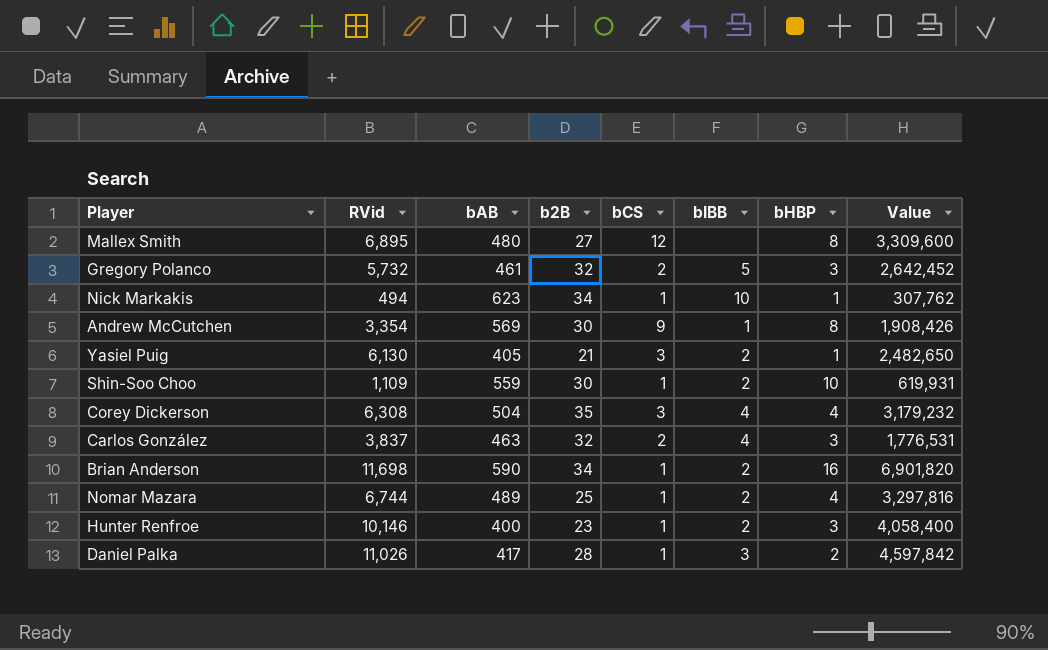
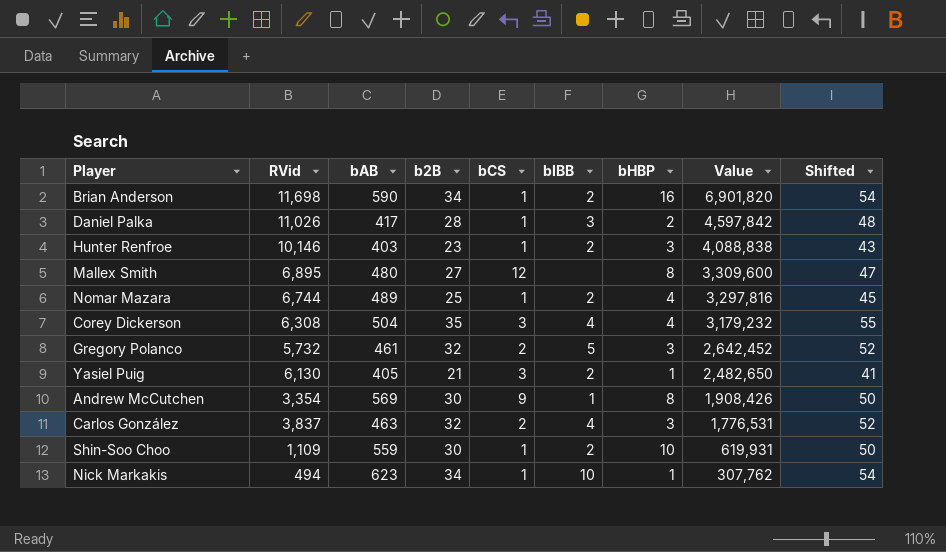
row order: none -> Value descending
column Shifted | formula: none -> [b2B] + 20
Hunter Renfroe | bAB: 400 -> 403
Hunter Renfroe | Value: 4,058,400 -> 4,088,838

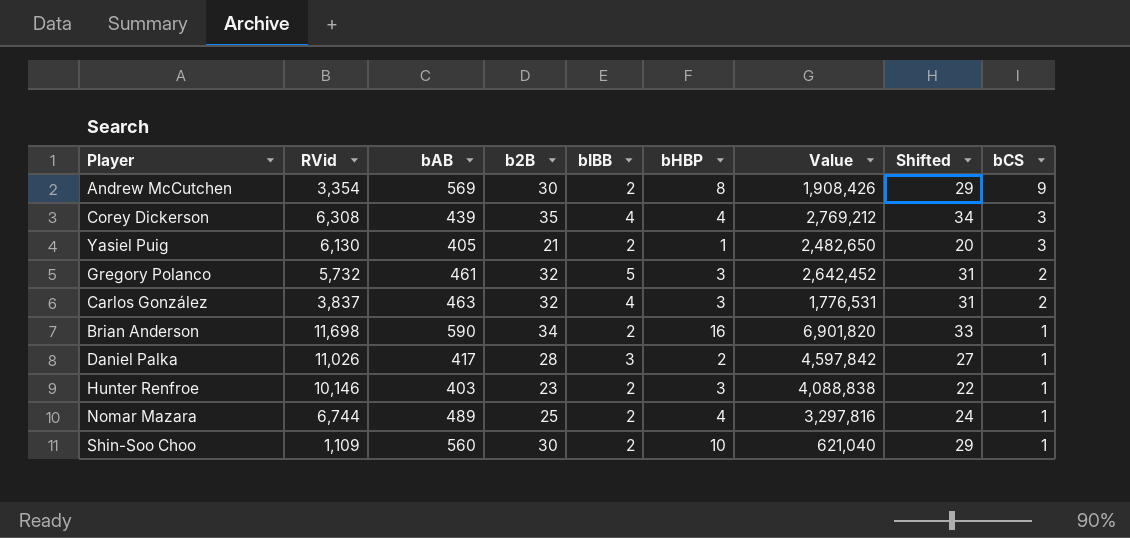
row order: Value descending -> bCS descending
column Shifted | formula: [b2B] + 20 -> [b2B] - 1
column bCS | position: 5 -> 9
row Mallex Smith: 6,895 | 480 | 27 | 12 | none | 8 | 3,309,600 | 47 -> none
row Nick Markakis: 494 | 623 | 34 | 1 | 10 | 1 | 307,762 | 54 -> none
Andrew McCutchen | bIBB: 1 -> 2
Corey Dickerson | bAB: 504 -> 439
Corey Dickerson | Value: 3,179,232 -> 2,769,212
Shin-Soo Choo | bAB: 559 -> 560
Shin-Soo Choo | Value: 619,931 -> 621,040

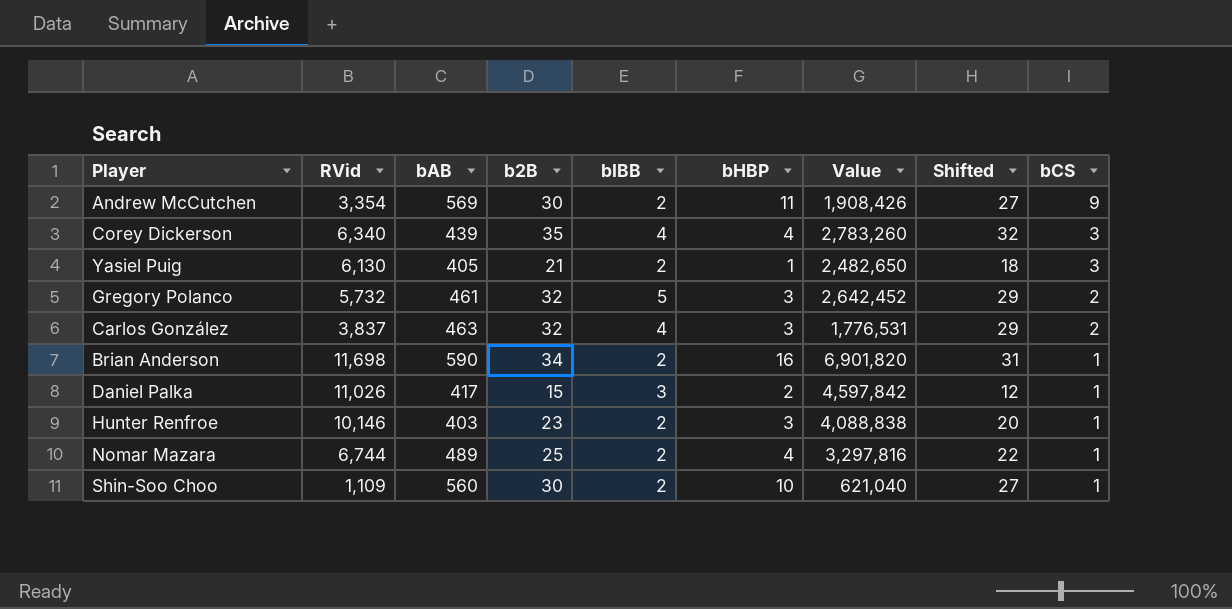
column Shifted | formula: [b2B] - 1 -> [b2B] - 3
Andrew McCutchen | bHBP: 8 -> 11
Corey Dickerson | RVid: 6,308 -> 6,340
Corey Dickerson | Value: 2,769,212 -> 2,783,260
Daniel Palka | b2B: 28 -> 15

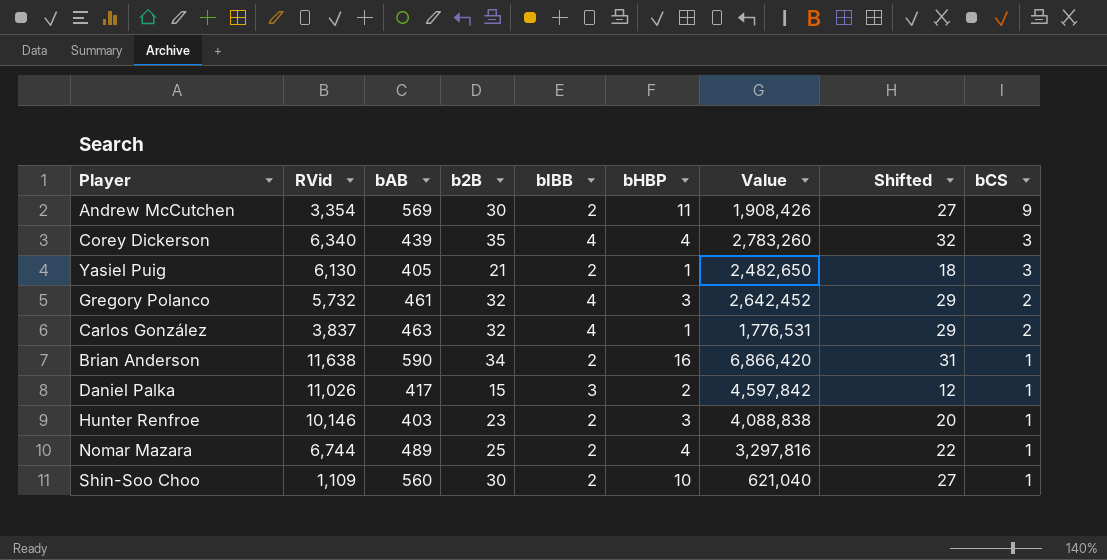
Gregory Polanco | bIBB: 5 -> 4
Carlos González | bHBP: 3 -> 1
Brian Anderson | RVid: 11,698 -> 11,638
Brian Anderson | Value: 6,901,820 -> 6,866,420

